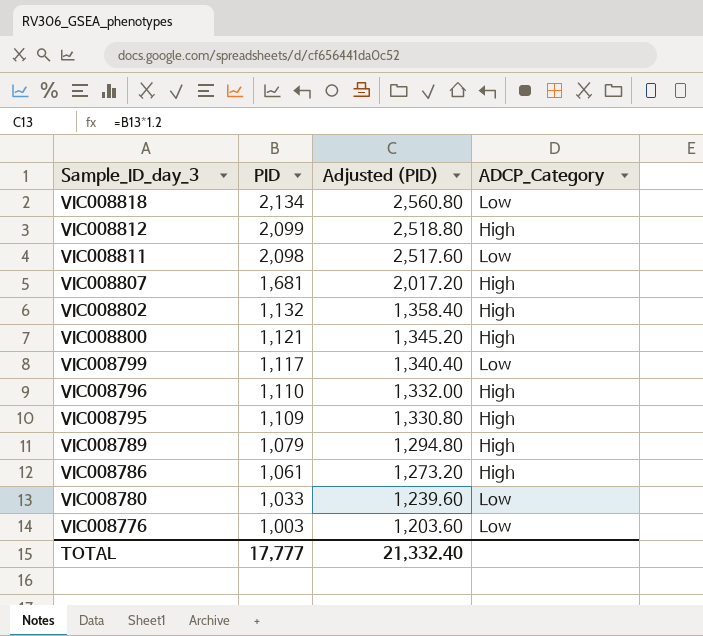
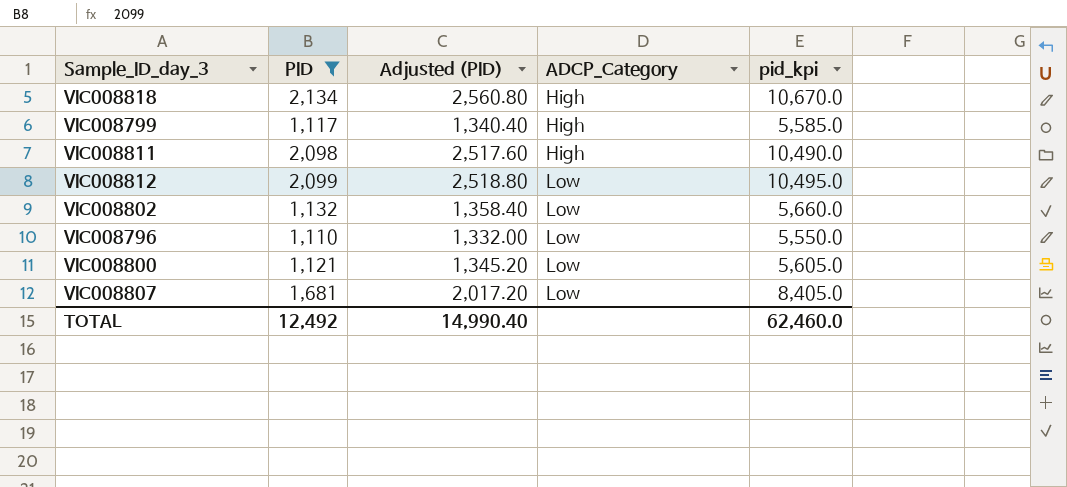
filter: none -> PID >= 1,110
row order: Sample_ID_day_3 descending -> ADCP_Category ascending
column pid_kpi | formula: none -> [PID] * 5
VIC008818 | ADCP_Category: Low -> High
VIC008799 | ADCP_Category: Low -> High
VIC008811 | ADCP_Category: Low -> High
VIC008812 | ADCP_Category: High -> Low
VIC008802 | ADCP_Category: High -> Low
VIC008796 | ADCP_Category: High -> Low
VIC008800 | ADCP_Category: High -> Low
VIC008807 | ADCP_Category: High -> Low
TOTAL | PID: 17,777 -> 12,492
TOTAL | Adjusted (PID): 21,332.40 -> 14,990.40

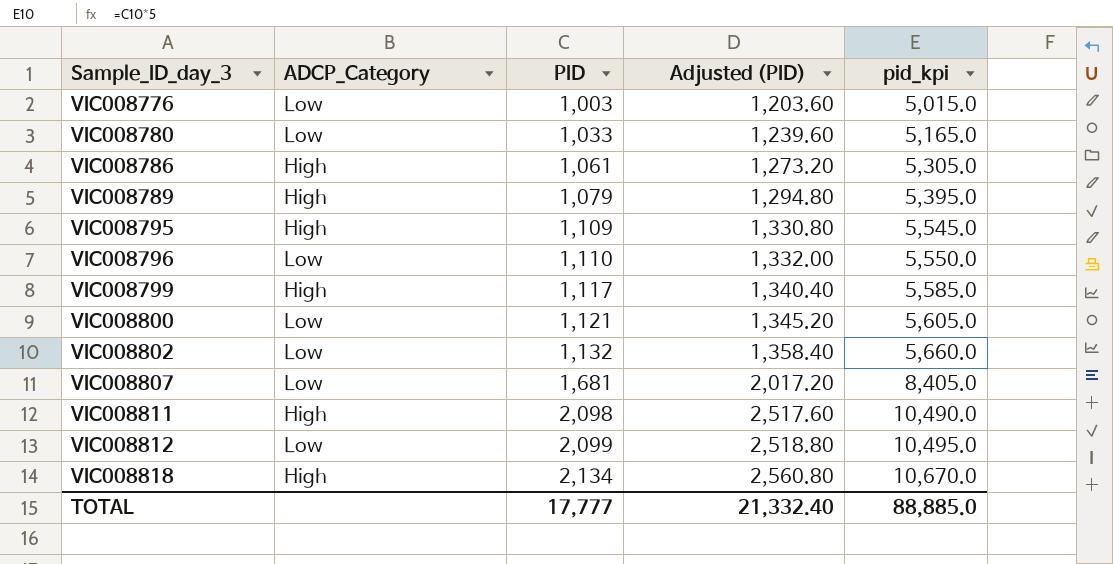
filter: PID >= 1,110 -> none
row order: ADCP_Category ascending -> Sample_ID_day_3 ascending
column ADCP_Category | position: 4 -> 2
TOTAL | PID: 12,492 -> 17,777
TOTAL | Adjusted (PID): 14,990.40 -> 21,332.40
TOTAL | pid_kpi: 62,460.0 -> 88,885.0

